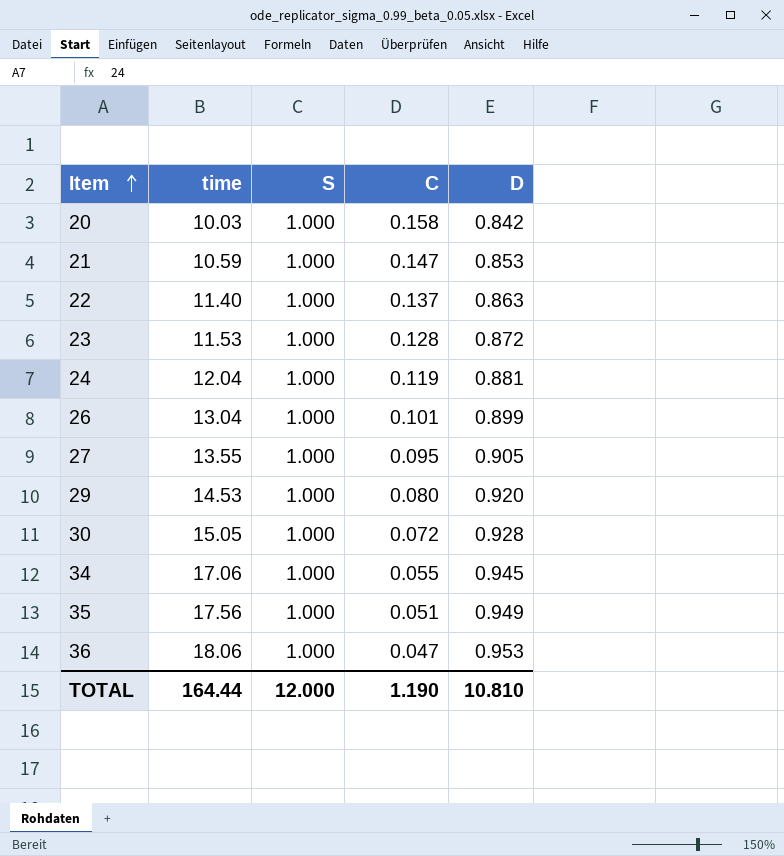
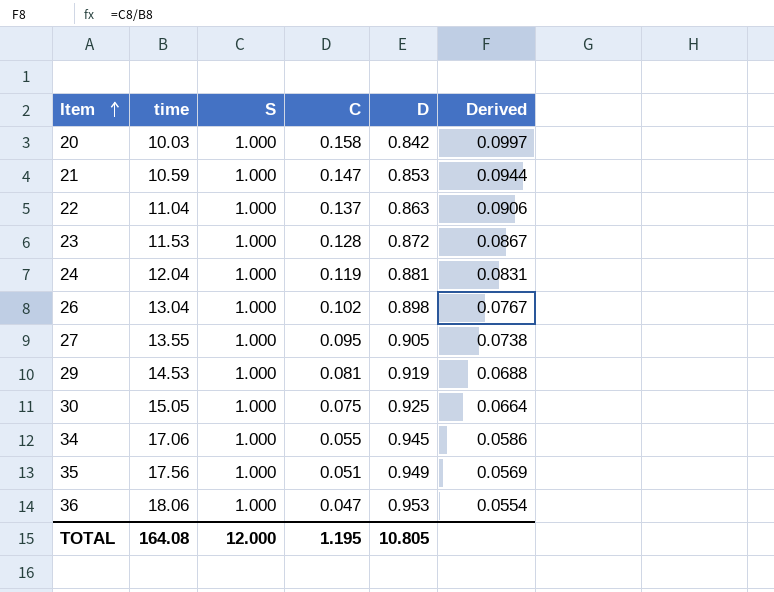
column Derived | formula: none -> [S] / [time]
22 | time: 11.40 -> 11.04
26 | C: 0.101 -> 0.102
26 | D: 0.899 -> 0.898
29 | C: 0.080 -> 0.081
29 | D: 0.920 -> 0.919
30 | C: 0.072 -> 0.075
30 | D: 0.928 -> 0.925
TOTAL | time: 164.44 -> 164.08
TOTAL | C: 1.190 -> 1.195
TOTAL | D: 10.810 -> 10.805

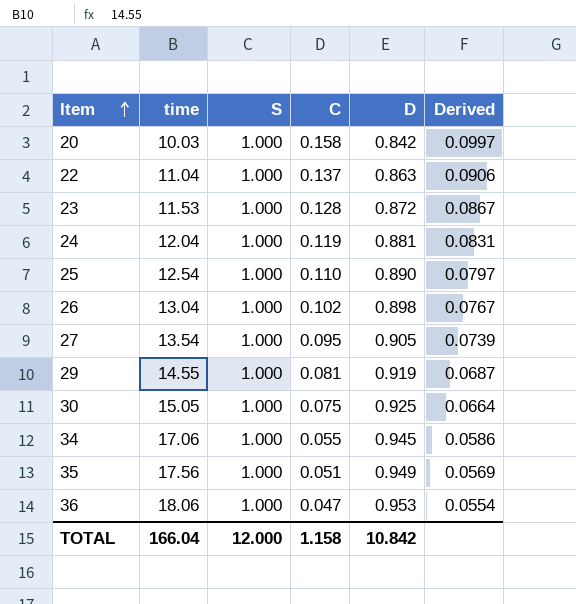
row 21: 10.59 | 1.000 | 0.147 | 0.853 | 0.0944 -> none
row 25: none -> 12.54 | 1.000 | 0.110 | 0.890 | 0.0797
27 | time: 13.55 -> 13.54
27 | Derived: 0.0738 -> 0.0739
29 | time: 14.53 -> 14.55
29 | Derived: 0.0688 -> 0.0687
TOTAL | time: 164.08 -> 166.04
TOTAL | C: 1.195 -> 1.158
TOTAL | D: 10.805 -> 10.842

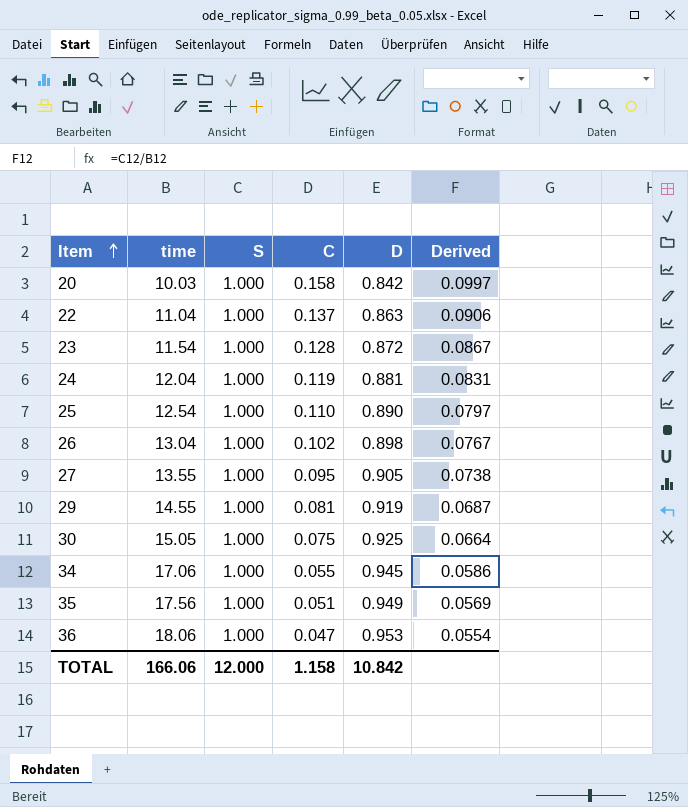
23 | time: 11.53 -> 11.54
27 | time: 13.54 -> 13.55
27 | Derived: 0.0739 -> 0.0738
TOTAL | time: 166.04 -> 166.06

